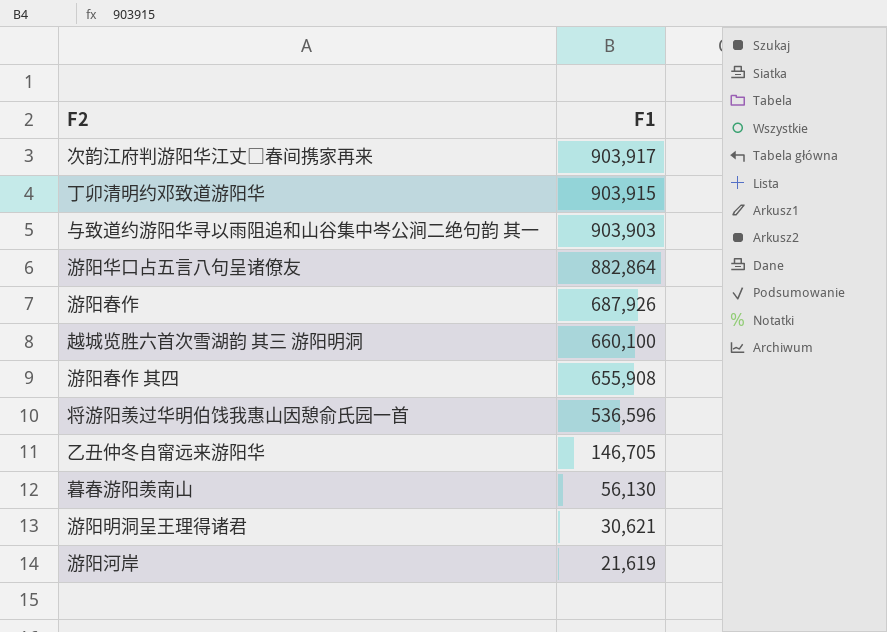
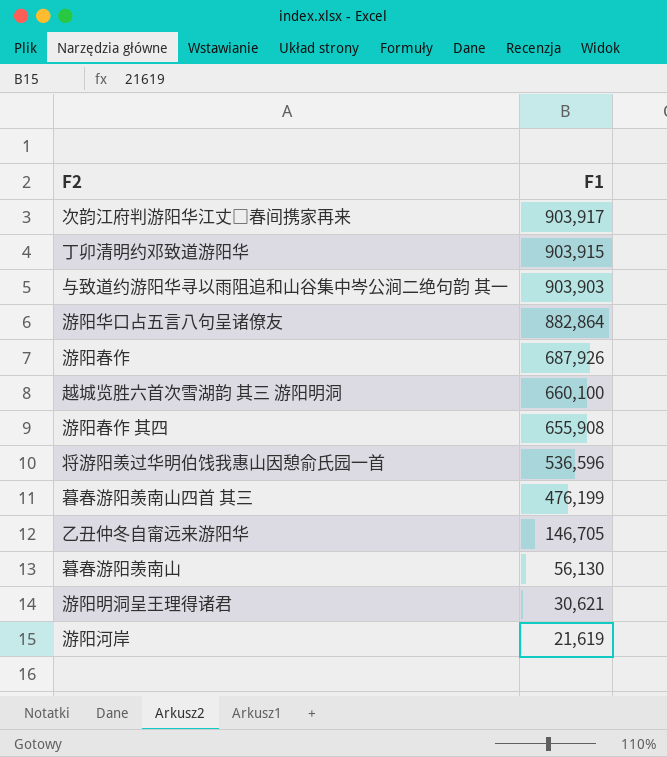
row 暮春游阳羡南山四首 其三: none -> 476,199

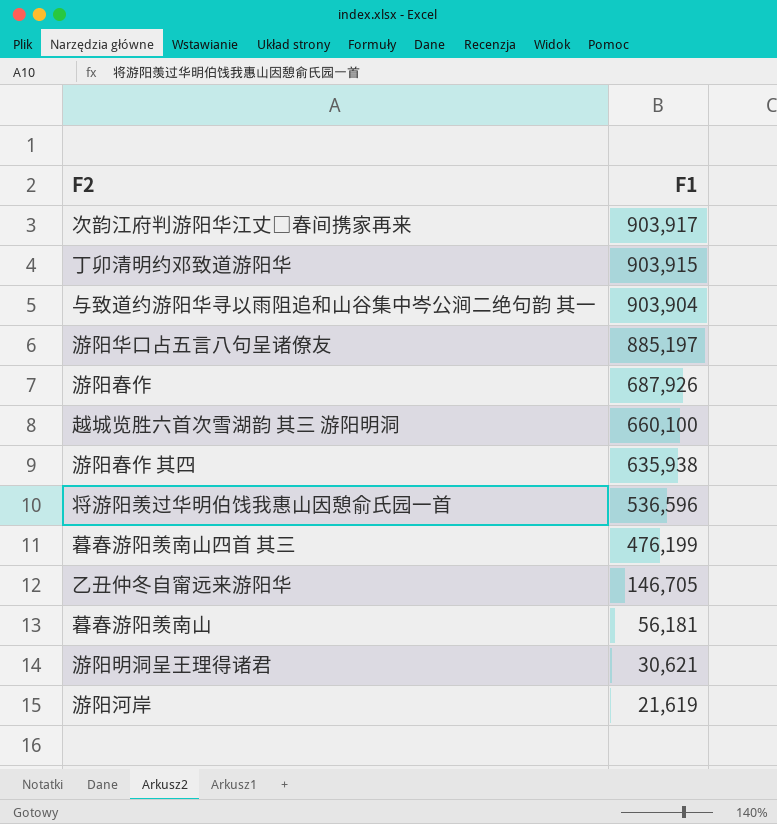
与致道约游阳华寻以雨阻追和山谷集中岑公涧二绝句韵 其一 | F1: 903,903 -> 903,904
游阳华口占五言八句呈诸僚友 | F1: 882,864 -> 885,197
游阳春作 其四 | F1: 655,908 -> 635,938
暮春游阳羡南山 | F1: 56,130 -> 56,181

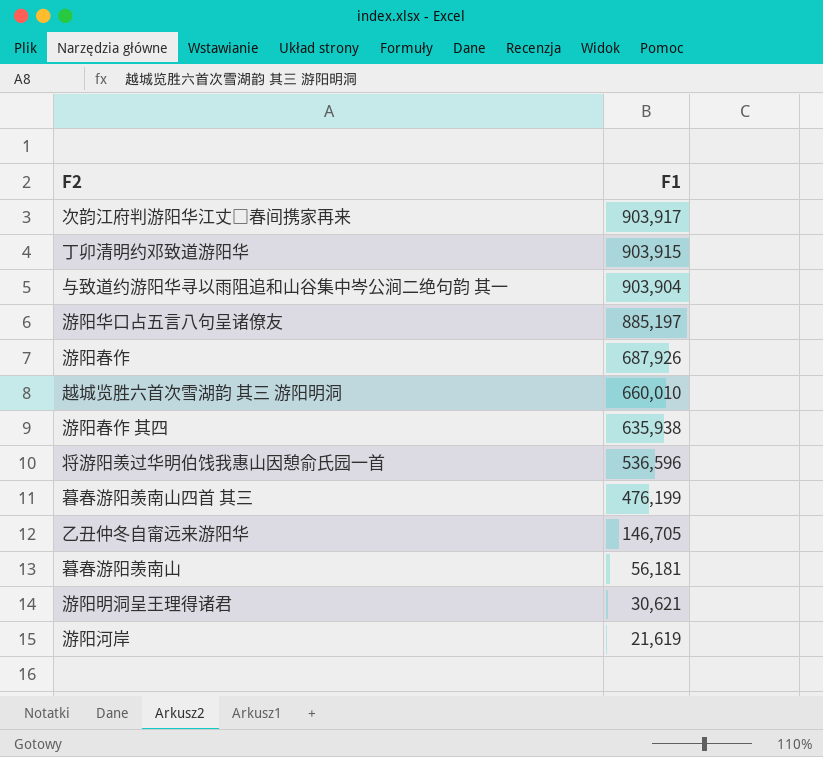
越城览胜六首次雪湖韵 其三 游阳明洞 | F1: 660,100 -> 660,010

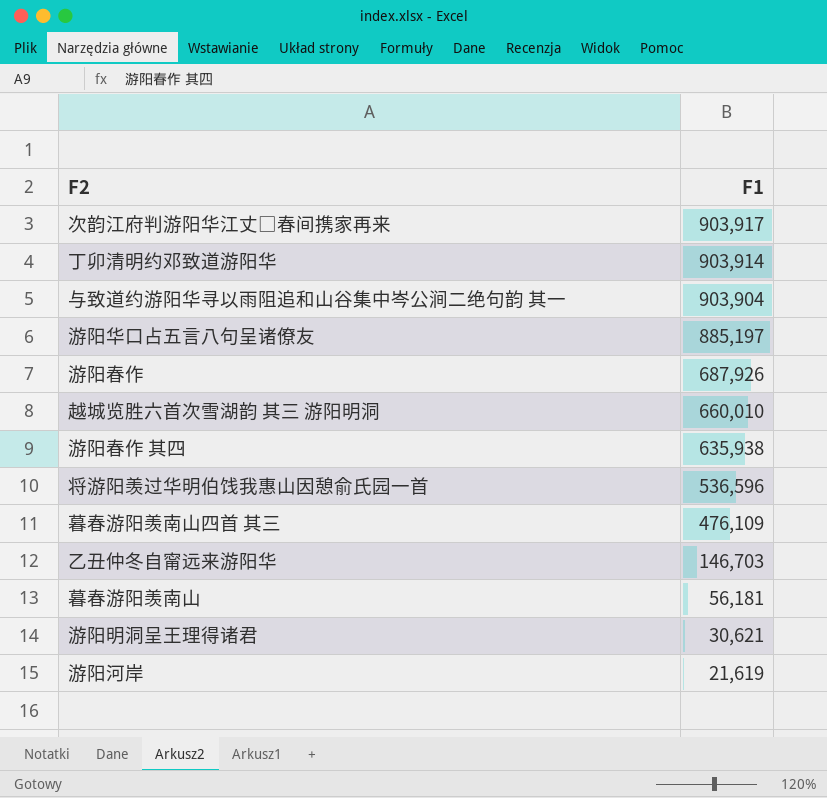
丁卯清明约邓致道游阳华 | F1: 903,915 -> 903,914
暮春游阳羡南山四首 其三 | F1: 476,199 -> 476,109
乙丑仲冬自甯远来游阳华 | F1: 146,705 -> 146,703

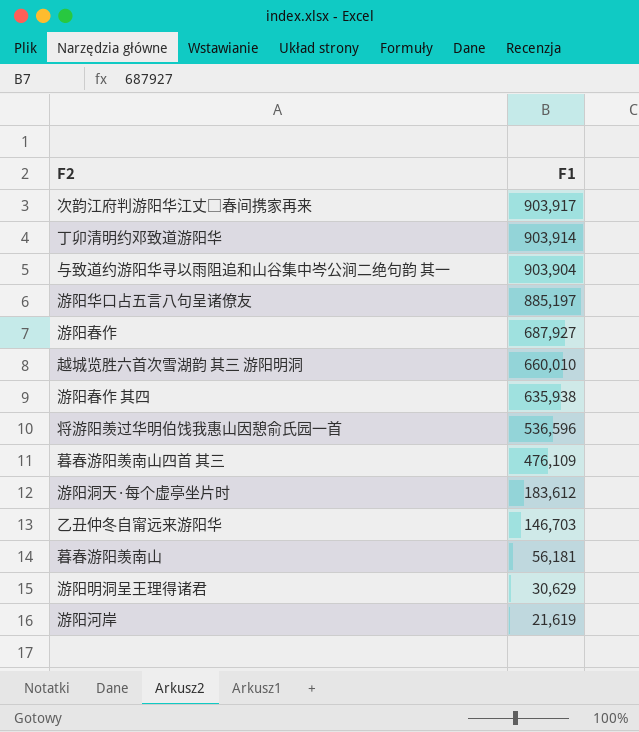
游阳春作 | F1: 687,926 -> 687,927
row 游阳洞天·每个虚亭坐片时: none -> 183,612
游阳明洞呈王理得诸君 | F1: 30,621 -> 30,629

